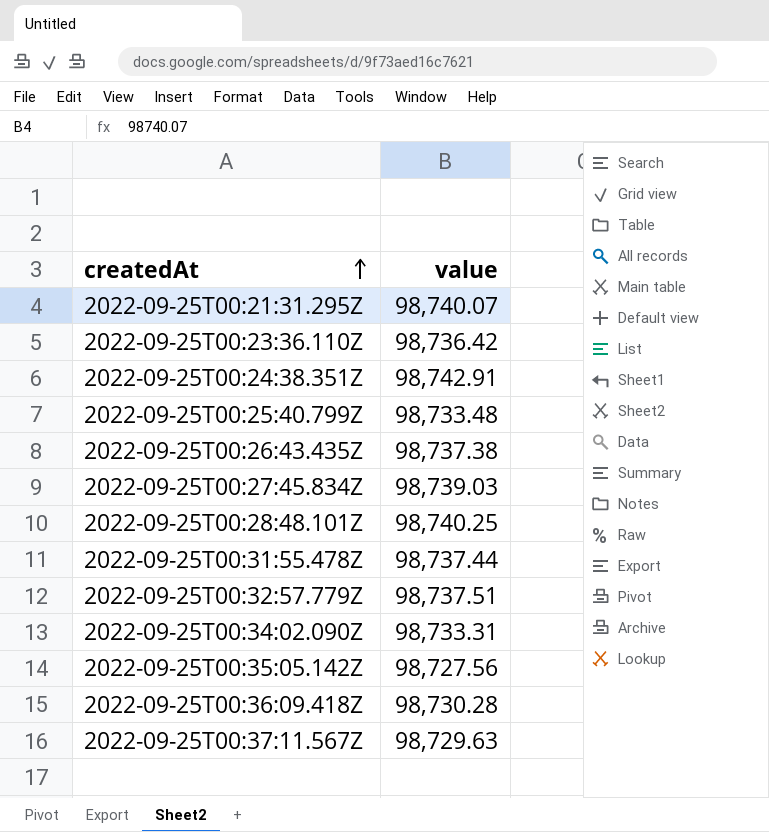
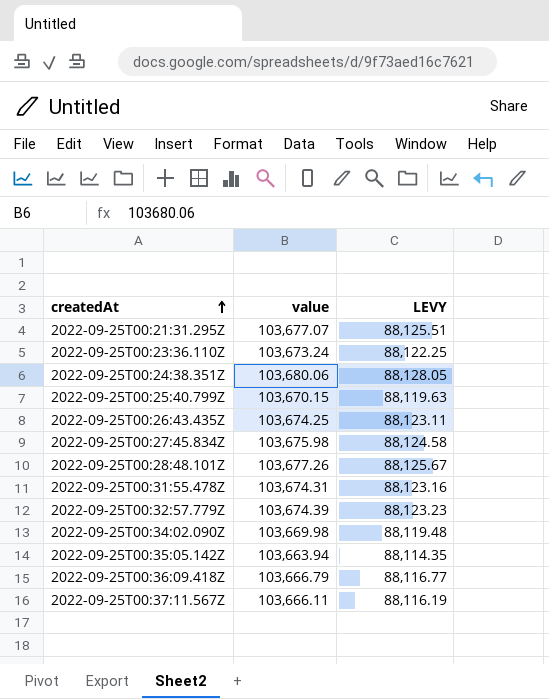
column LEVY | formula: none -> [value] * 0.85
2022-09-25T00:21:31.295Z | value: 98,740.07 -> 103,677.07
2022-09-25T00:23:36.110Z | value: 98,736.42 -> 103,673.24
2022-09-25T00:24:38.351Z | value: 98,742.91 -> 103,680.06
2022-09-25T00:25:40.799Z | value: 98,733.48 -> 103,670.15
2022-09-25T00:26:43.435Z | value: 98,737.38 -> 103,674.25
2022-09-25T00:27:45.834Z | value: 98,739.03 -> 103,675.98
2022-09-25T00:28:48.101Z | value: 98,740.25 -> 103,677.26
2022-09-25T00:31:55.478Z | value: 98,737.44 -> 103,674.31
2022-09-25T00:32:57.779Z | value: 98,737.51 -> 103,674.39
2022-09-25T00:34:02.090Z | value: 98,733.31 -> 103,669.98
2022-09-25T00:35:05.142Z | value: 98,727.56 -> 103,663.94
2022-09-25T00:36:09.418Z | value: 98,730.28 -> 103,666.79
2022-09-25T00:37:11.567Z | value: 98,729.63 -> 103,666.11

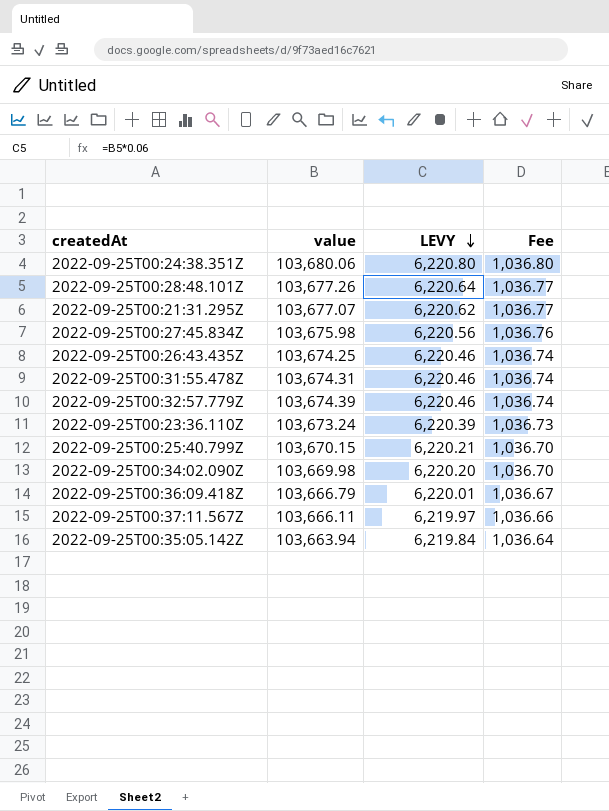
row order: createdAt ascending -> LEVY descending
column LEVY | formula: [value] * 0.85 -> [value] * 0.06
column Fee | formula: none -> [value] * 0.01

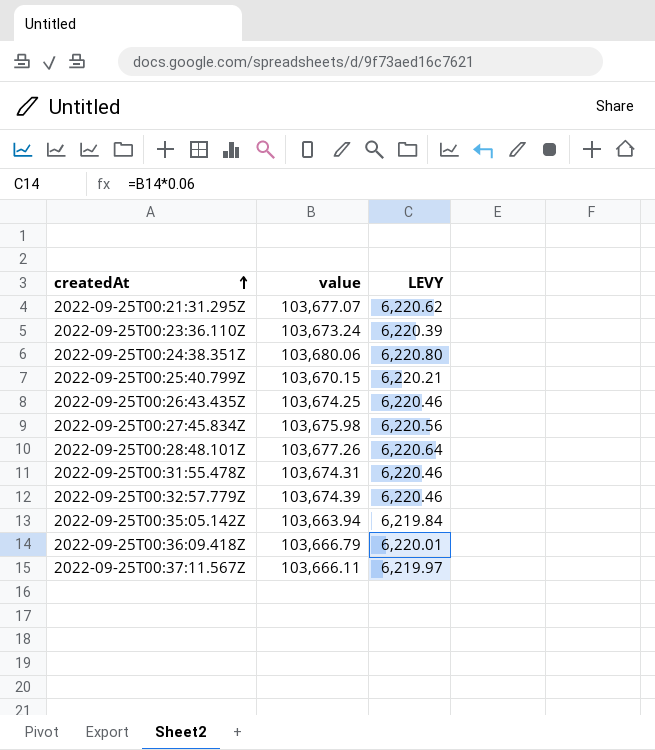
row order: LEVY descending -> createdAt ascending
column Fee | formula: [value] * 0.01 -> none
row 2022-09-25T00:34:02.090Z: 103,669.98 | 6,220.20 | 1,036.70 -> none

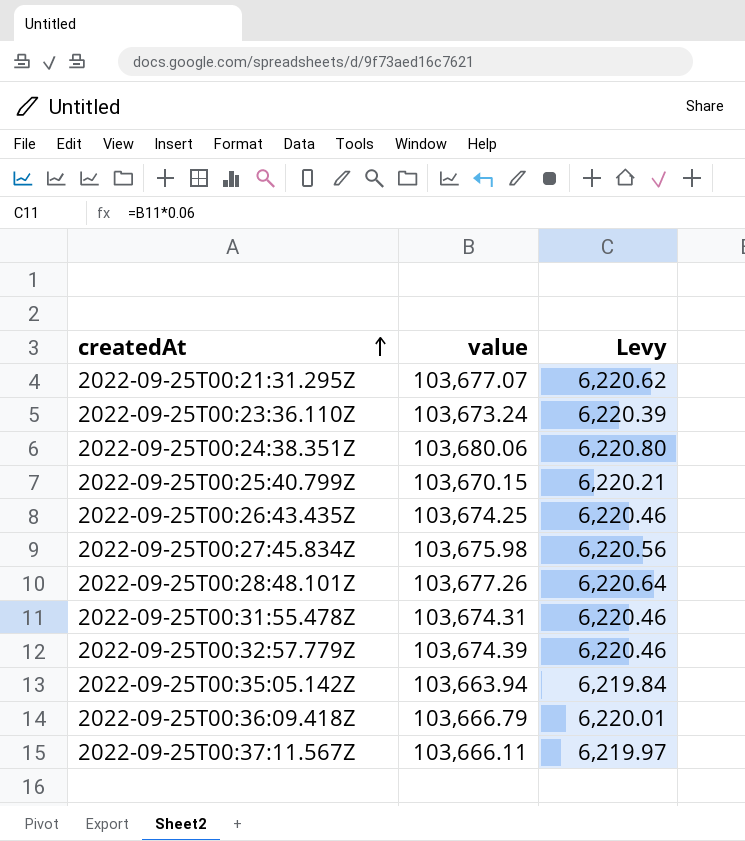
column name: LEVY -> Levy

